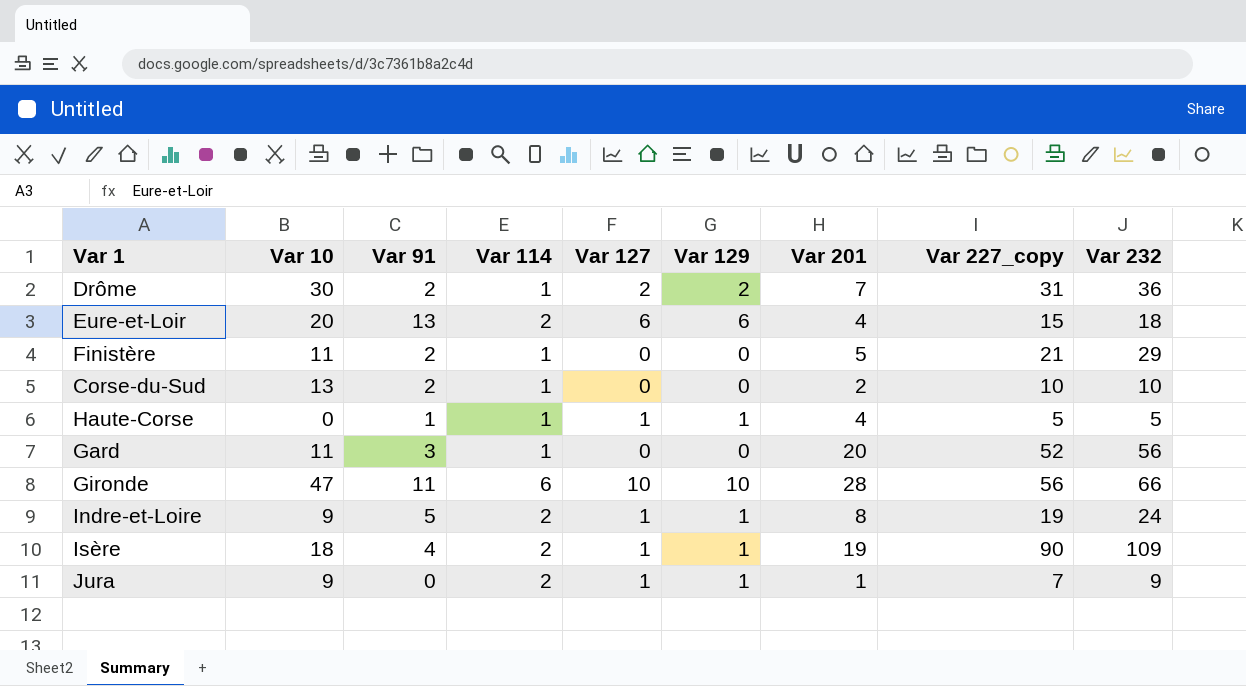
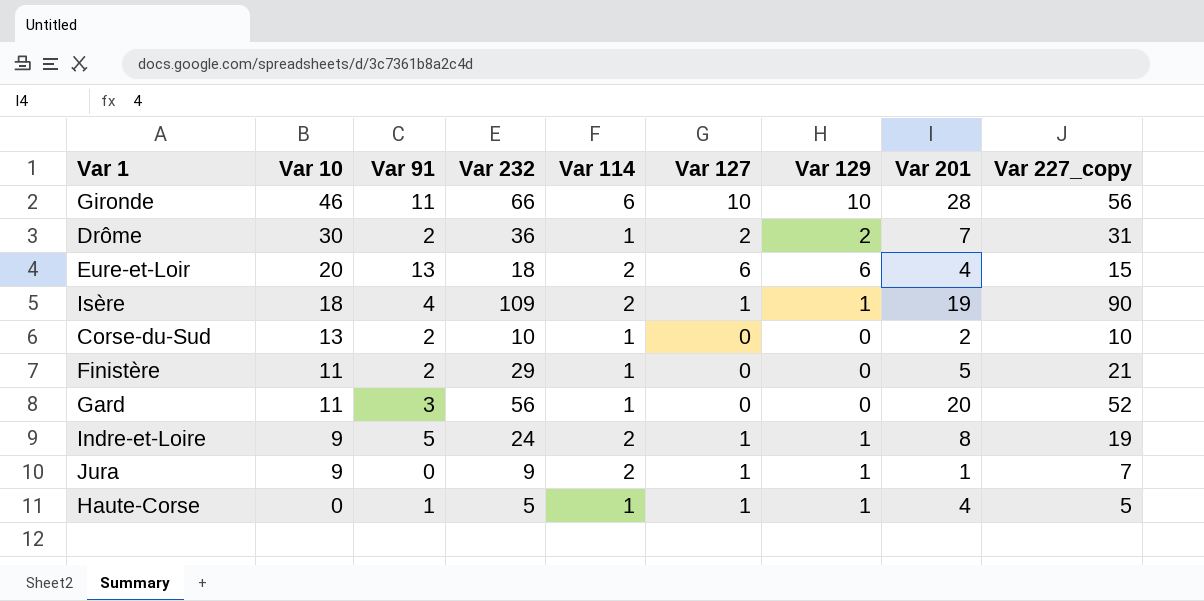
row order: none -> Var 10 descending
column Var 232 | position: 9 -> 4
Gironde | Var 10: 47 -> 46

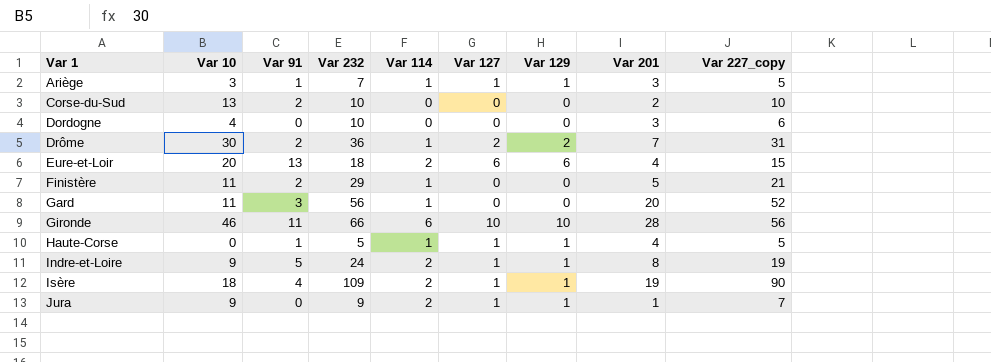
row order: Var 10 descending -> Var 1 ascending
row Ariège: none -> 3 | 1 | 7 | 1 | 1 | 1 | 3 | 5
Corse-du-Sud | Var 114: 1 -> 0
row Dordogne: none -> 4 | 0 | 10 | 0 | 0 | 0 | 3 | 6

